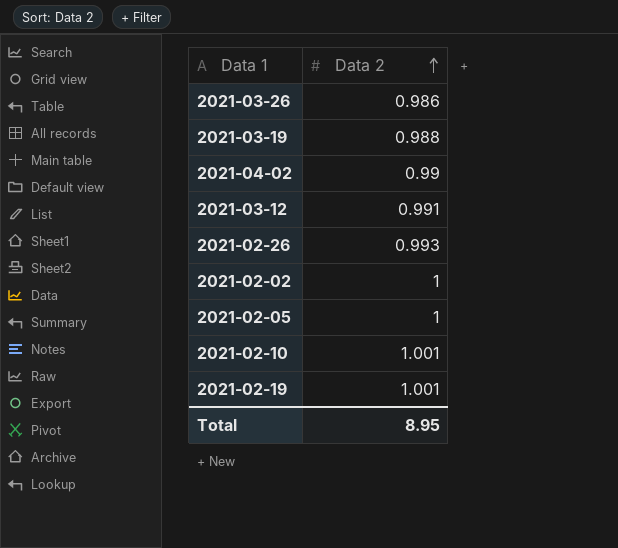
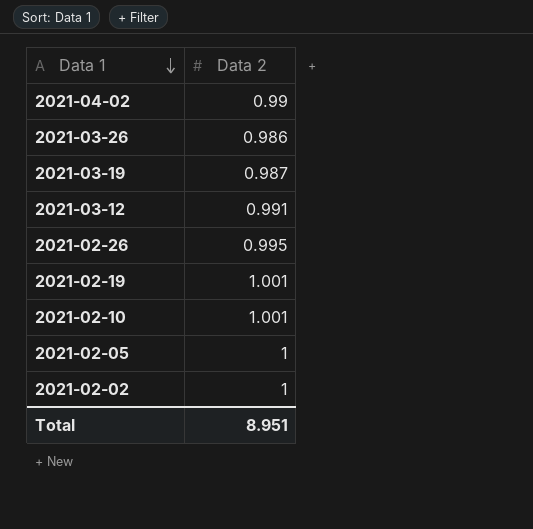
row order: Data 2 ascending -> Data 1 descending
2021-03-19 | Data 2: 0.988 -> 0.987
2021-02-26 | Data 2: 0.993 -> 0.995
Total | Data 2: 8.95 -> 8.951

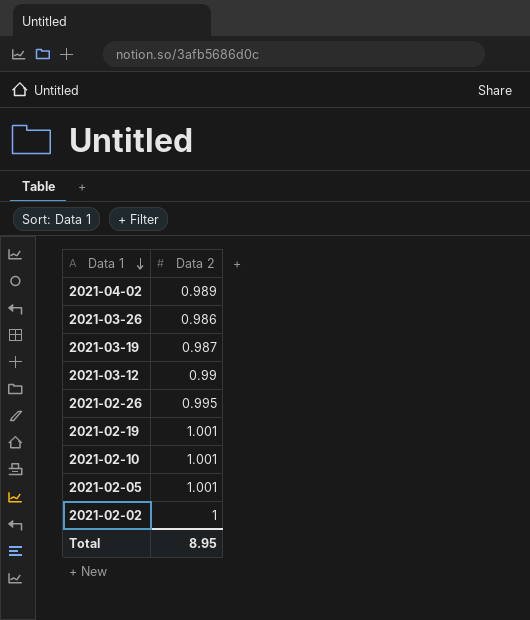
2021-04-02 | Data 2: 0.99 -> 0.989
2021-03-12 | Data 2: 0.991 -> 0.99
2021-02-05 | Data 2: 1 -> 1.001
Total | Data 2: 8.951 -> 8.95

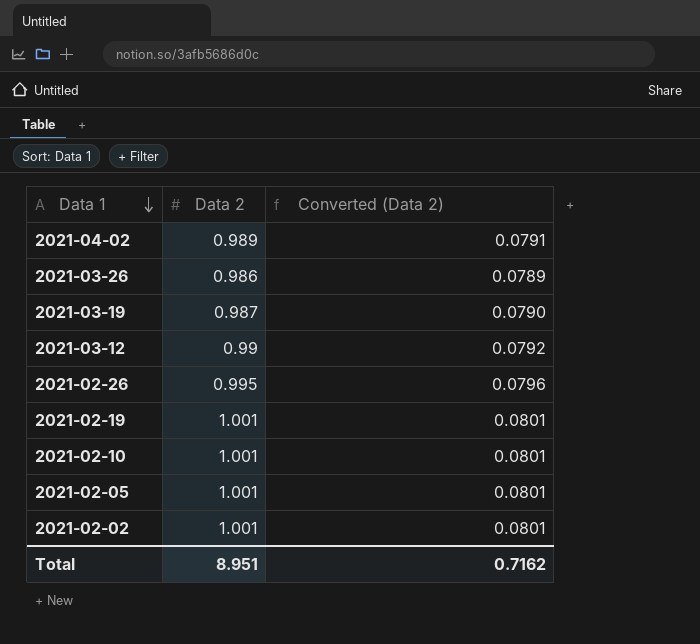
column Converted (Data 2) | formula: none -> [Data 2] * 0.08
2021-02-02 | Data 2: 1 -> 1.001
Total | Data 2: 8.95 -> 8.951

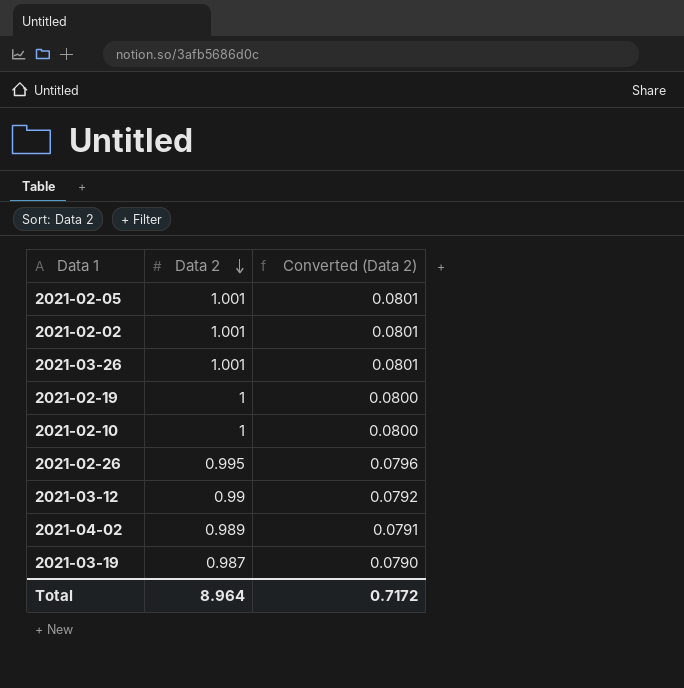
row order: Data 1 descending -> Data 2 descending
2021-03-26 | Data 2: 0.986 -> 1.001
2021-03-26 | Converted (Data 2): 0.0789 -> 0.0801
2021-02-19 | Data 2: 1.001 -> 1
2021-02-19 | Converted (Data 2): 0.0801 -> 0.0800
2021-02-10 | Data 2: 1.001 -> 1
2021-02-10 | Converted (Data 2): 0.0801 -> 0.0800
Total | Data 2: 8.951 -> 8.964
Total | Converted (Data 2): 0.7162 -> 0.7172

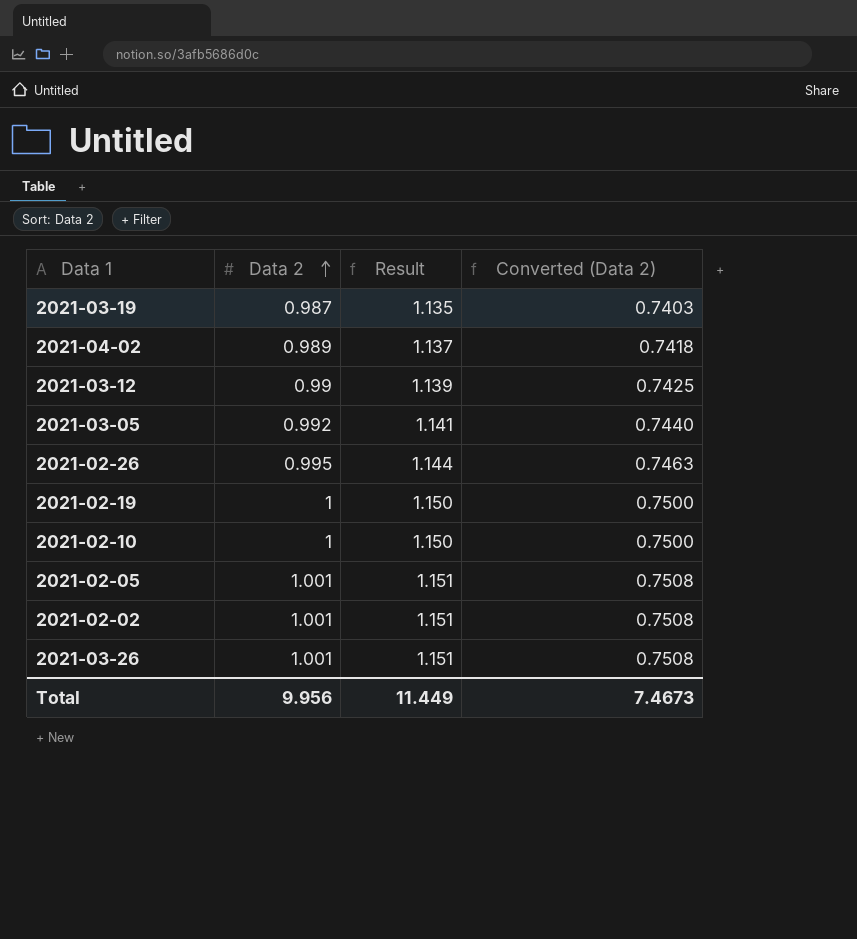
row order: Data 2 descending -> Data 2 ascending
column Result | formula: none -> [Data 2] * 1.15
column Converted (Data 2) | formula: [Data 2] * 0.08 -> [Data 2] * 0.75
row 2021-03-05: none -> 0.992 | 1.141 | 0.7440
Total | Data 2: 8.964 -> 9.956
Total | Converted (Data 2): 0.7172 -> 7.4673

